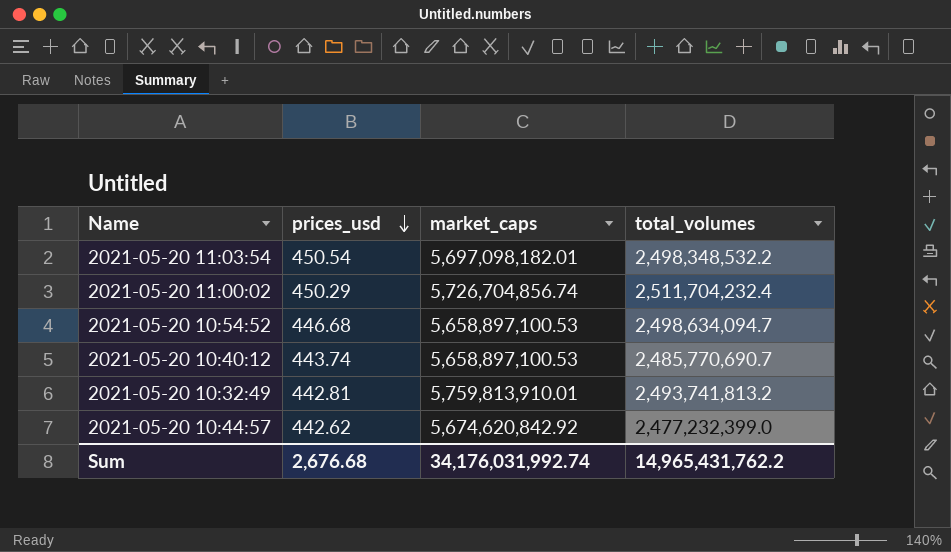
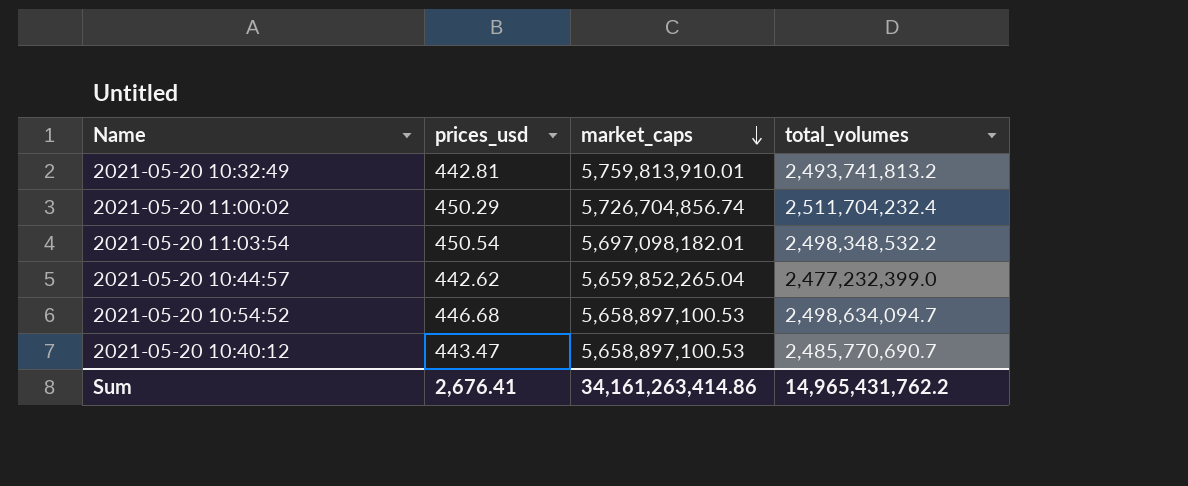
row order: prices_usd descending -> market_caps descending
2021-05-20 10:44:57 | market_caps: 5,674,620,842.92 -> 5,659,852,265.04
2021-05-20 10:40:12 | prices_usd: 443.74 -> 443.47
Sum | prices_usd: 2,676.68 -> 2,676.41
Sum | market_caps: 34,176,031,992.74 -> 34,161,263,414.86

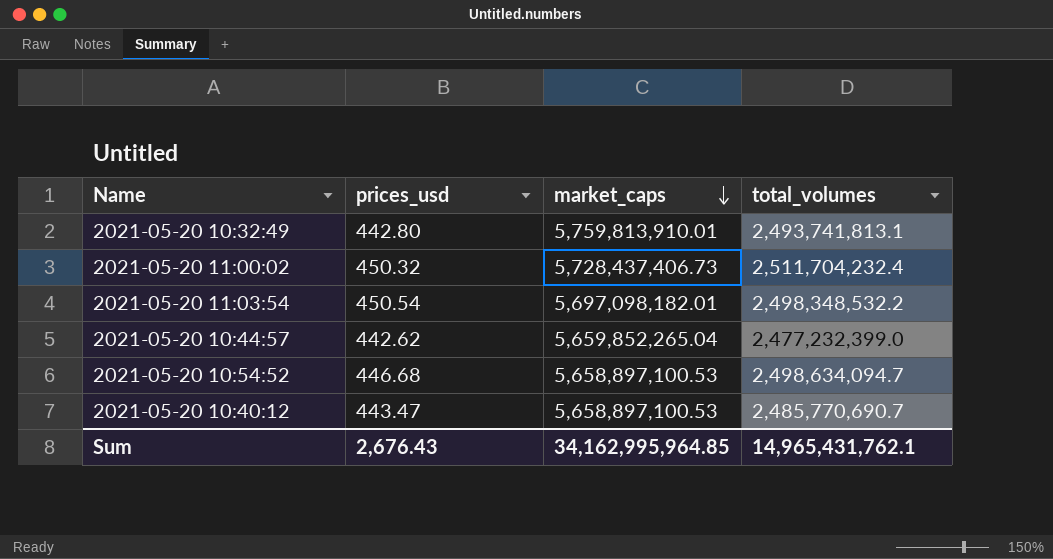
2021-05-20 10:32:49 | prices_usd: 442.81 -> 442.80
2021-05-20 10:32:49 | total_volumes: 2,493,741,813.2 -> 2,493,741,813.1
2021-05-20 11:00:02 | prices_usd: 450.29 -> 450.32
2021-05-20 11:00:02 | market_caps: 5,726,704,856.74 -> 5,728,437,406.73
Sum | prices_usd: 2,676.41 -> 2,676.43
Sum | market_caps: 34,161,263,414.86 -> 34,162,995,964.85
Sum | total_volumes: 14,965,431,762.2 -> 14,965,431,762.1

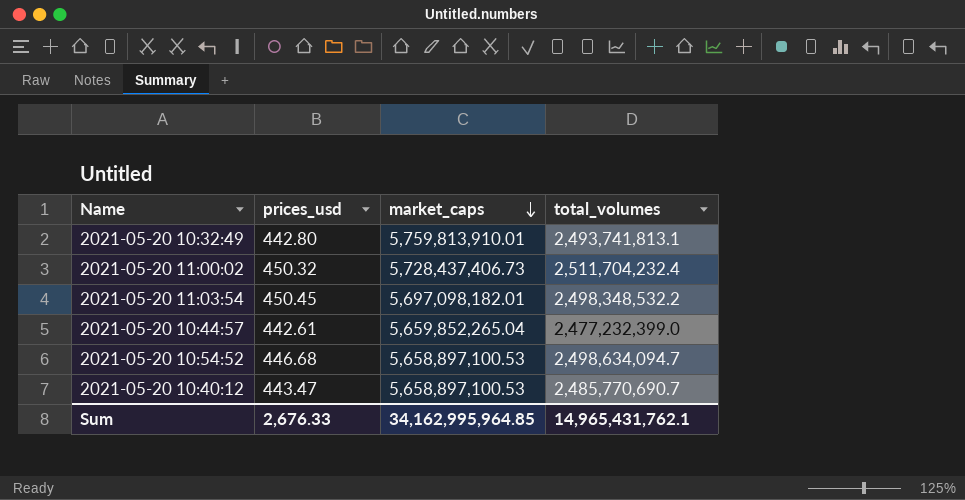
2021-05-20 11:03:54 | prices_usd: 450.54 -> 450.45
2021-05-20 10:44:57 | prices_usd: 442.62 -> 442.61
Sum | prices_usd: 2,676.43 -> 2,676.33

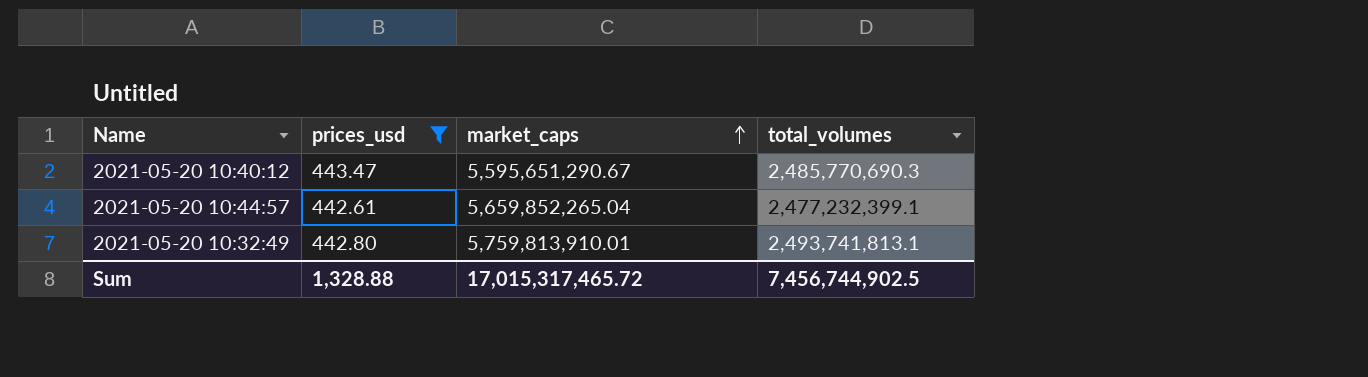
filter: none -> prices_usd <= 443.47
row order: market_caps descending -> market_caps ascending
2021-05-20 10:40:12 | market_caps: 5,658,897,100.53 -> 5,595,651,290.67
2021-05-20 10:40:12 | total_volumes: 2,485,770,690.7 -> 2,485,770,690.3
2021-05-20 10:44:57 | total_volumes: 2,477,232,399.0 -> 2,477,232,399.1
Sum | prices_usd: 2,676.33 -> 1,328.88
Sum | market_caps: 34,162,995,964.85 -> 17,015,317,465.72
Sum | total_volumes: 14,965,431,762.1 -> 7,456,744,902.5

